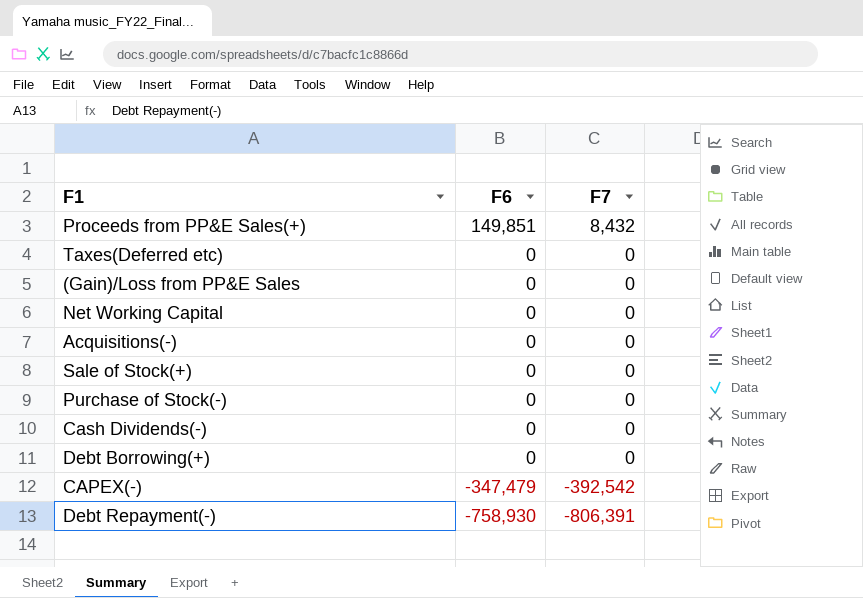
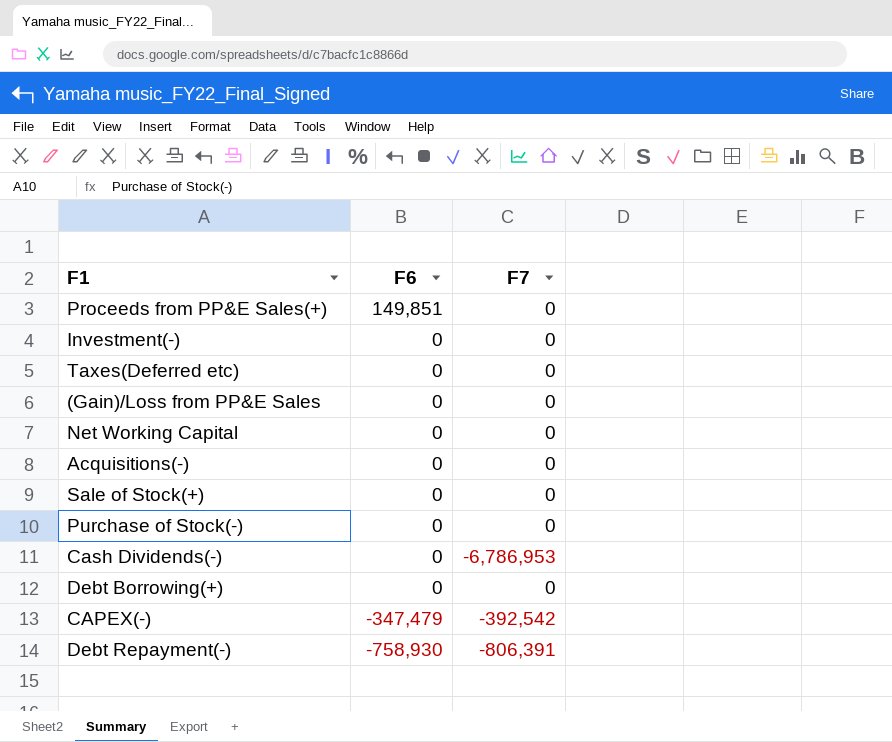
Proceeds from PP&E Sales(+) | F7: 8,432 -> 0
row Investment(-): none -> 0 | 0
Cash Dividends(-) | F7: 0 -> -6,786,953

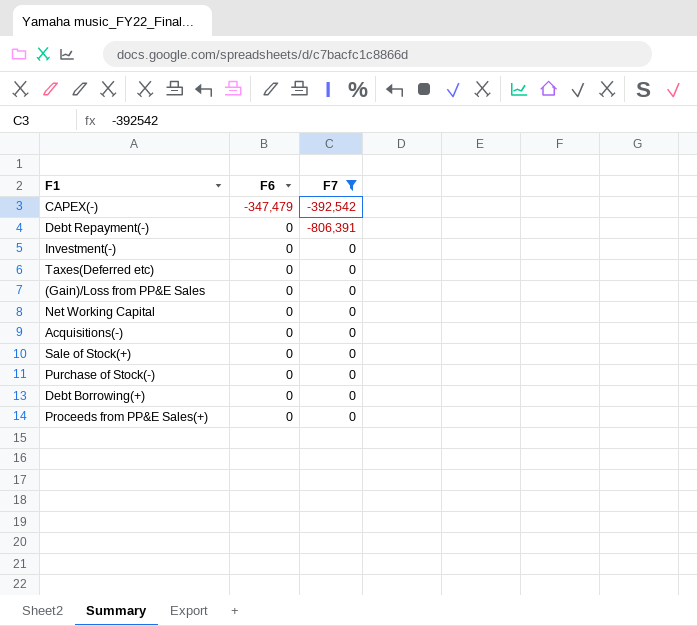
filter: none -> F7 != -6,786,953
row order: F6 descending -> F6 ascending
Debt Repayment(-) | F6: -758,930 -> 0
Proceeds from PP&E Sales(+) | F6: 149,851 -> 0

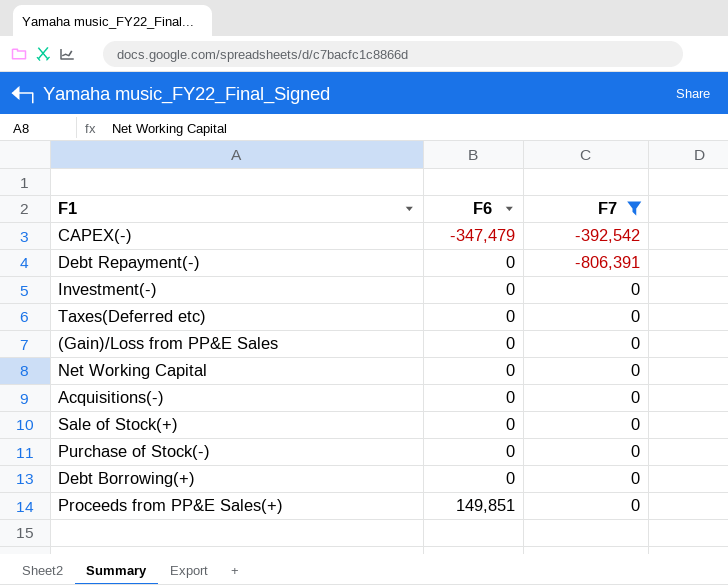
Proceeds from PP&E Sales(+) | F6: 0 -> 149,851

